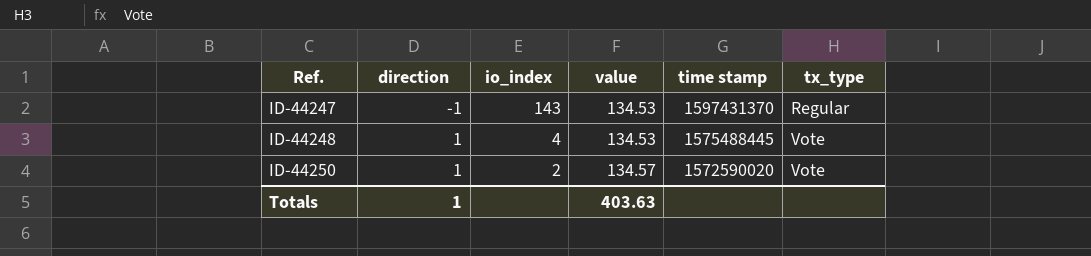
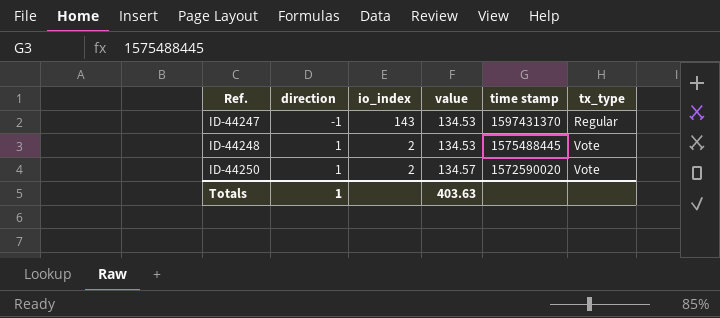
ID-44248 | io_index: 4 -> 2

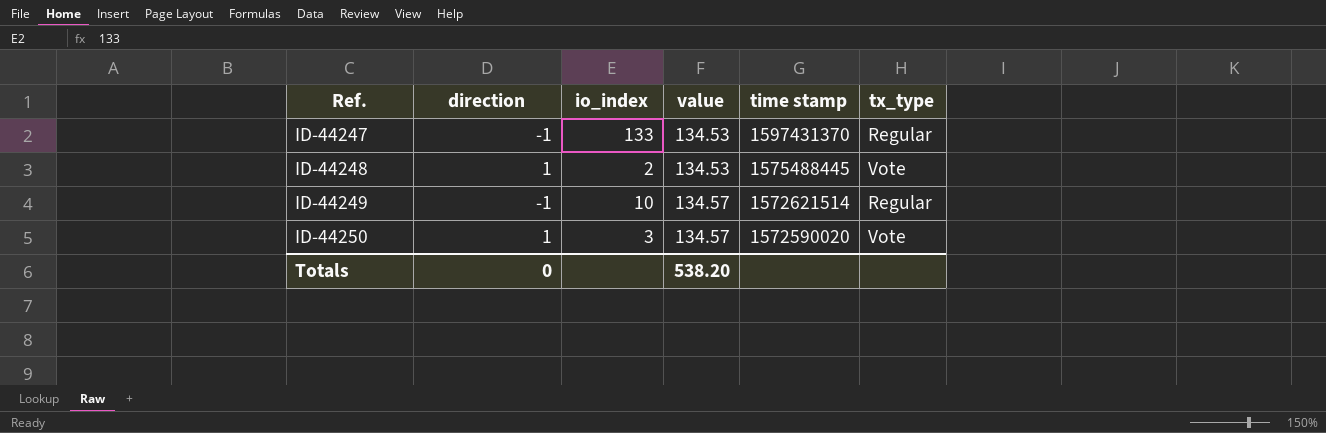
ID-44247 | io_index: 143 -> 133
row ID-44249: none -> -1 | 10 | 134.57 | 1572621514 | Regular
ID-44250 | io_index: 2 -> 3
Totals | direction: 1 -> 0
Totals | value: 403.63 -> 538.20

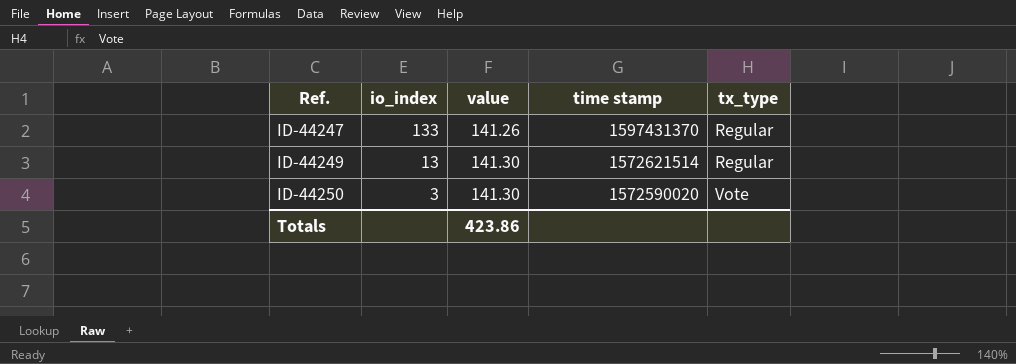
column direction | position: 2 -> none
row ID-44248: 1 | 2 | 134.53 | 1575488445 | Vote -> none
ID-44247 | value: 134.53 -> 141.26
ID-44249 | io_index: 10 -> 13
ID-44249 | value: 134.57 -> 141.30
ID-44250 | value: 134.57 -> 141.30
Totals | value: 538.20 -> 423.86

